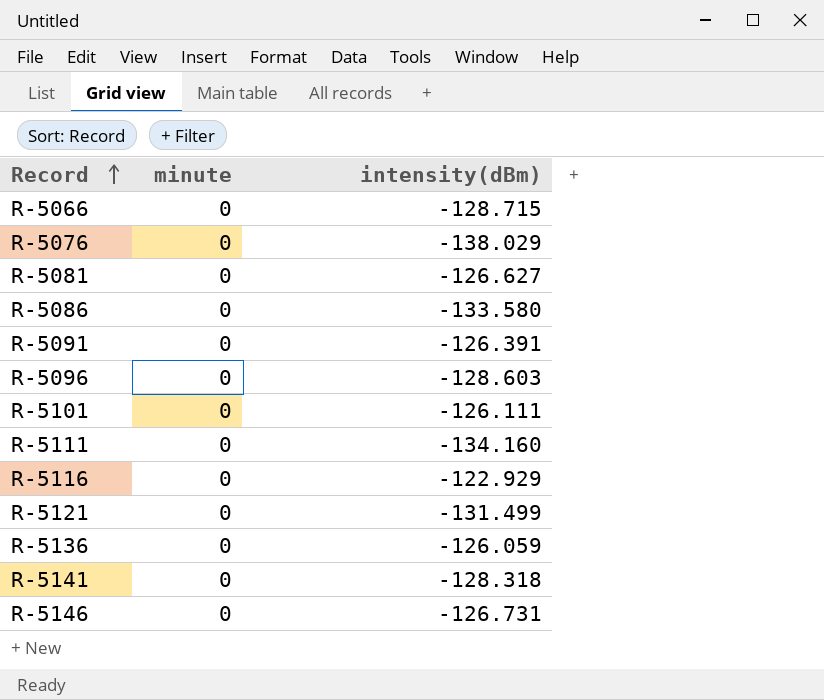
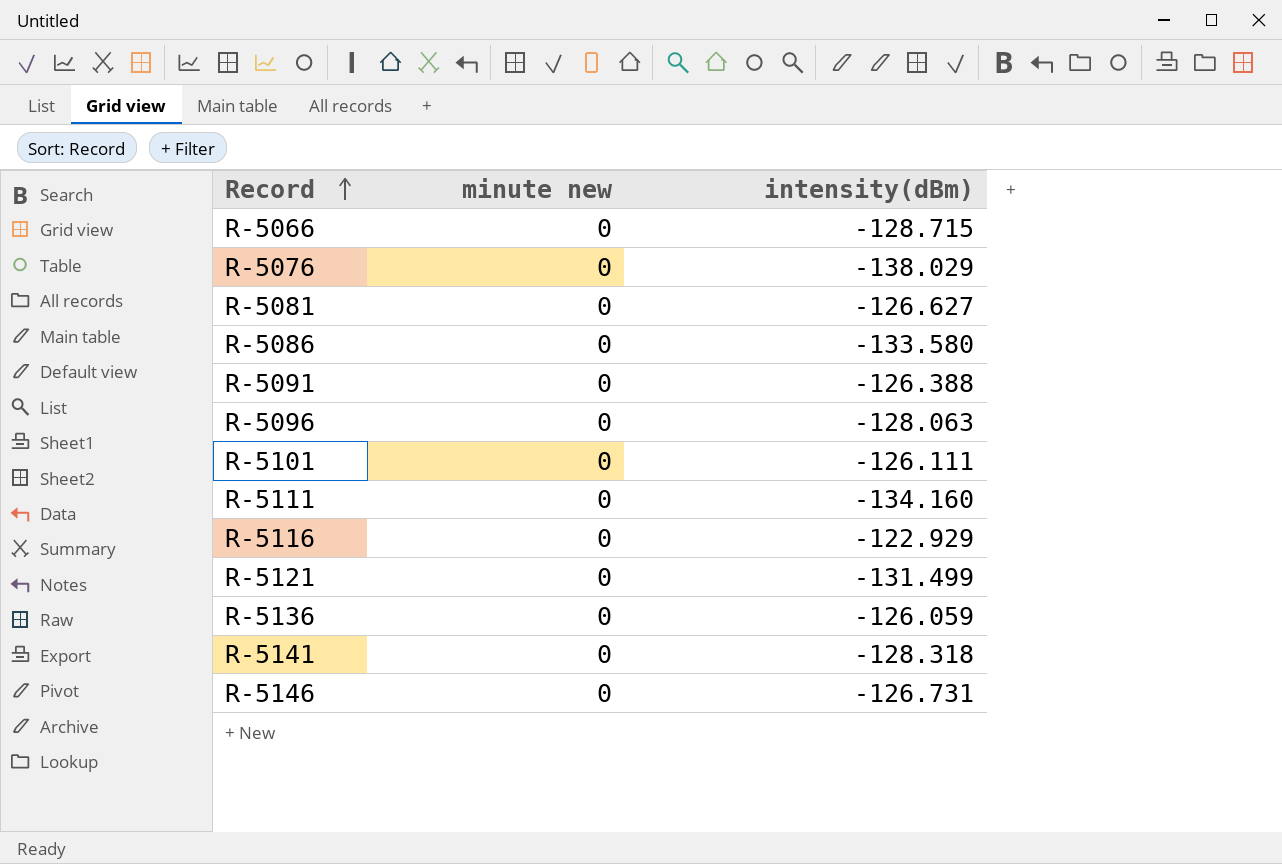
column name: minute -> minute new
R-5091 | intensity(dBm): -126.391 -> -126.388
R-5096 | intensity(dBm): -128.603 -> -128.063

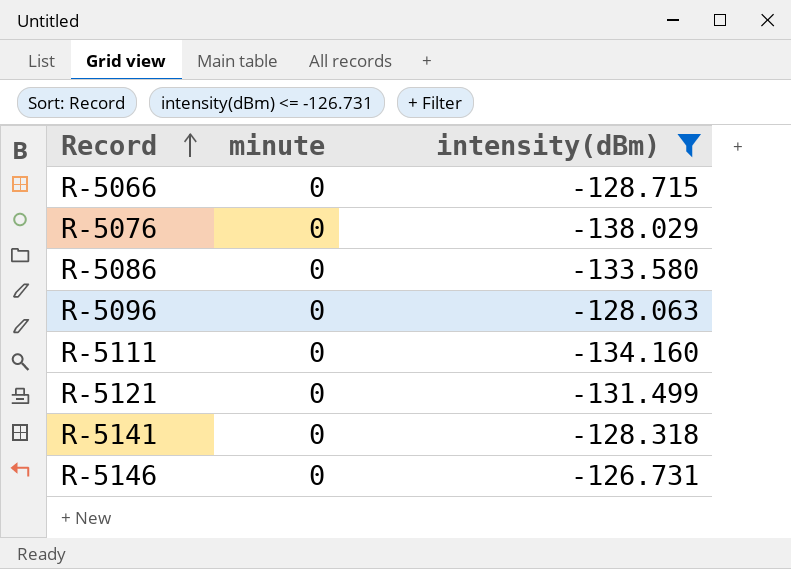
filter: none -> intensity(dBm) <= -126.731
column name: minute new -> minute

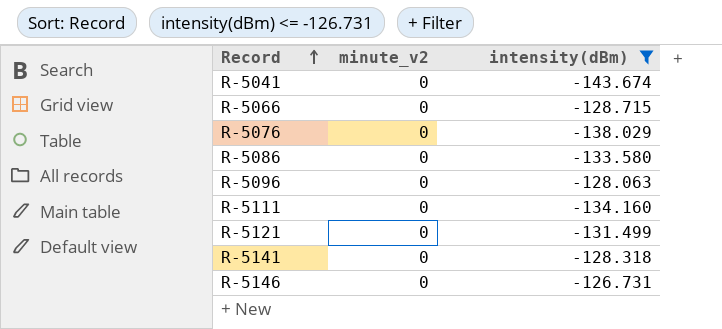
column name: minute -> minute_v2
row R-5041: none -> 0 | -143.674

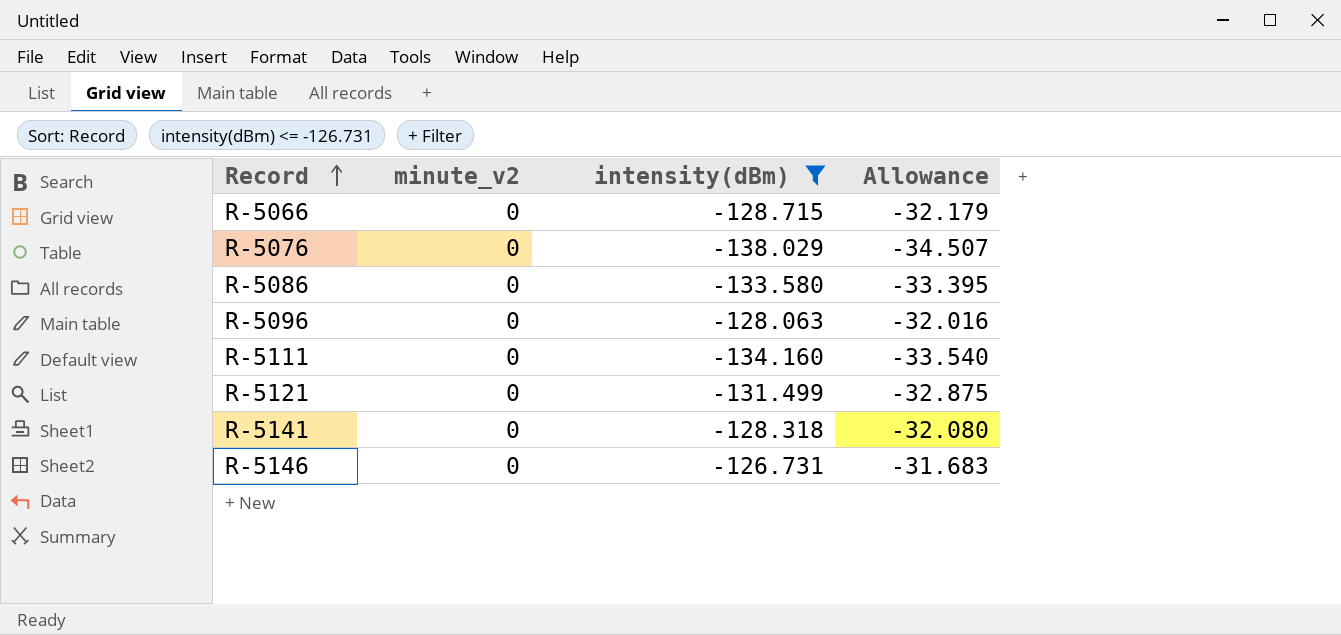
column Allowance | formula: none -> [intensity(dBm)] * 0.25
row R-5041: 0 | -143.674 -> none

